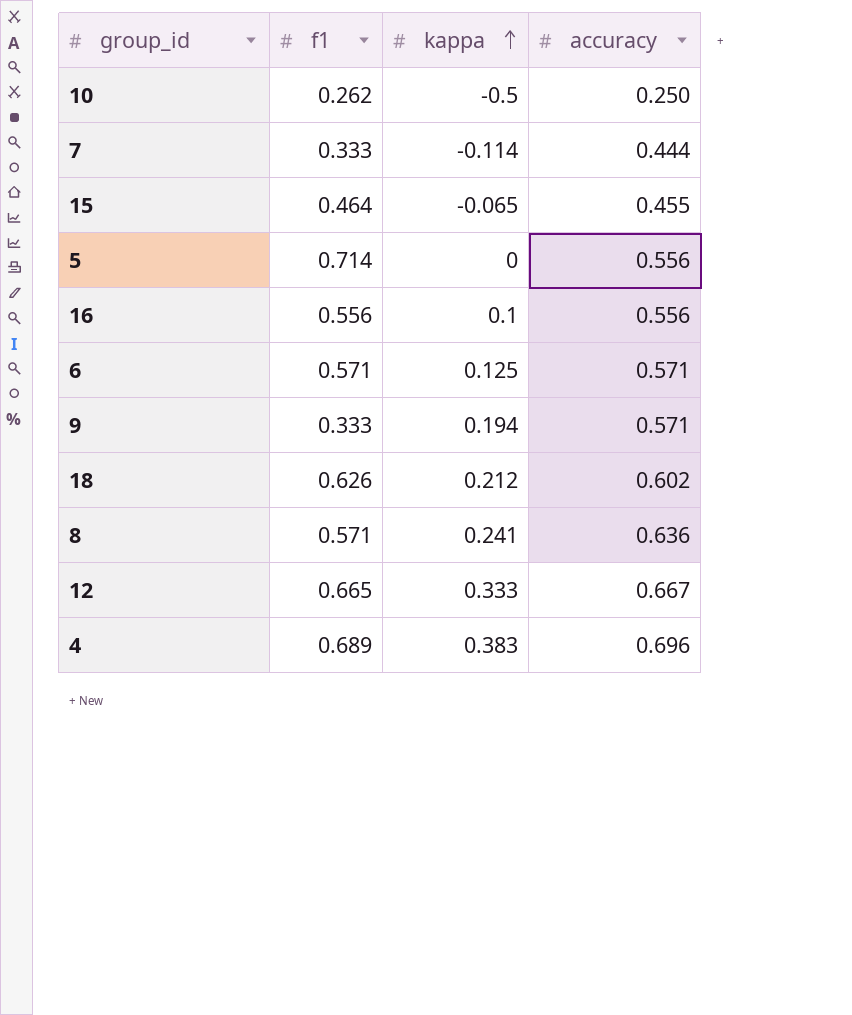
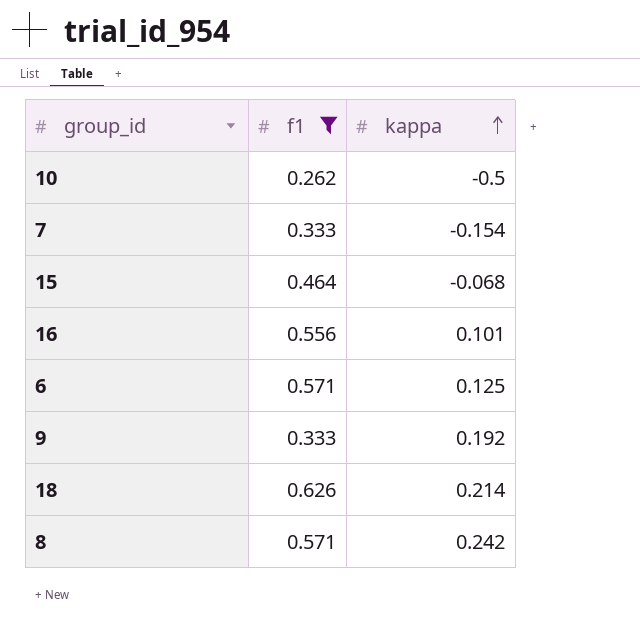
filter: none -> f1 <= 0.626
column accuracy | position: 4 -> none
7 | kappa: -0.114 -> -0.154
15 | kappa: -0.065 -> -0.068
16 | kappa: 0.1 -> 0.101
9 | kappa: 0.194 -> 0.192
18 | kappa: 0.212 -> 0.214
8 | kappa: 0.241 -> 0.242

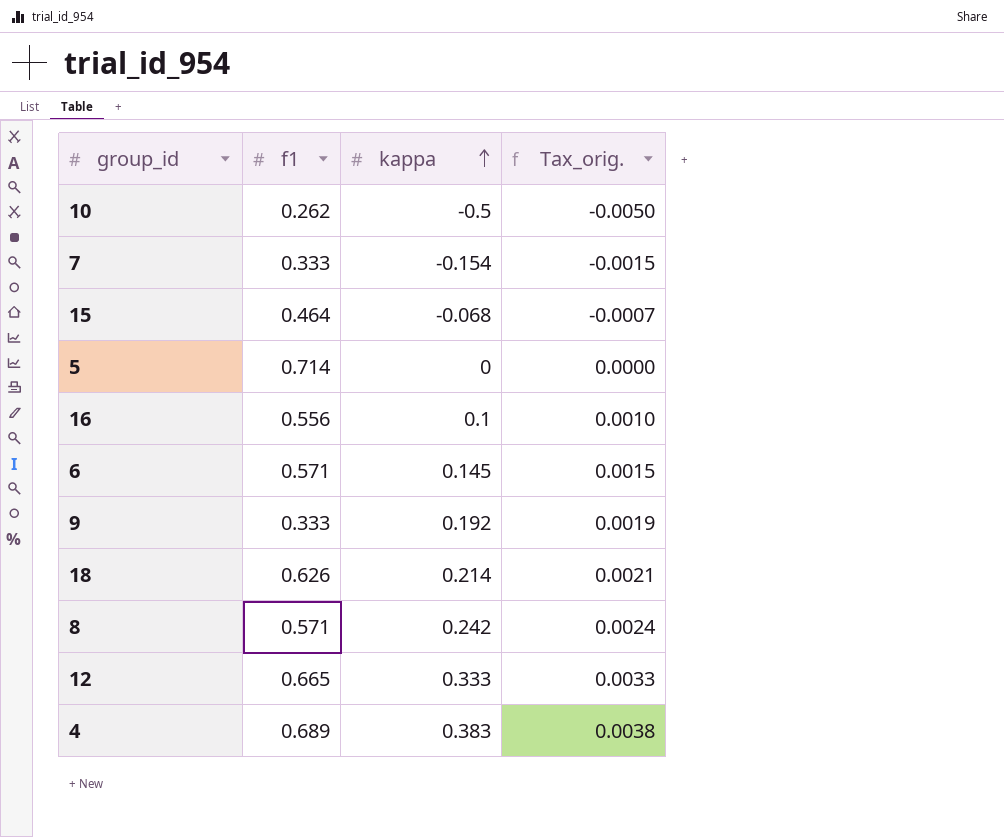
filter: f1 <= 0.626 -> none
column Tax_orig. | formula: none -> [kappa] * 0.01
16 | kappa: 0.101 -> 0.1
6 | kappa: 0.125 -> 0.145

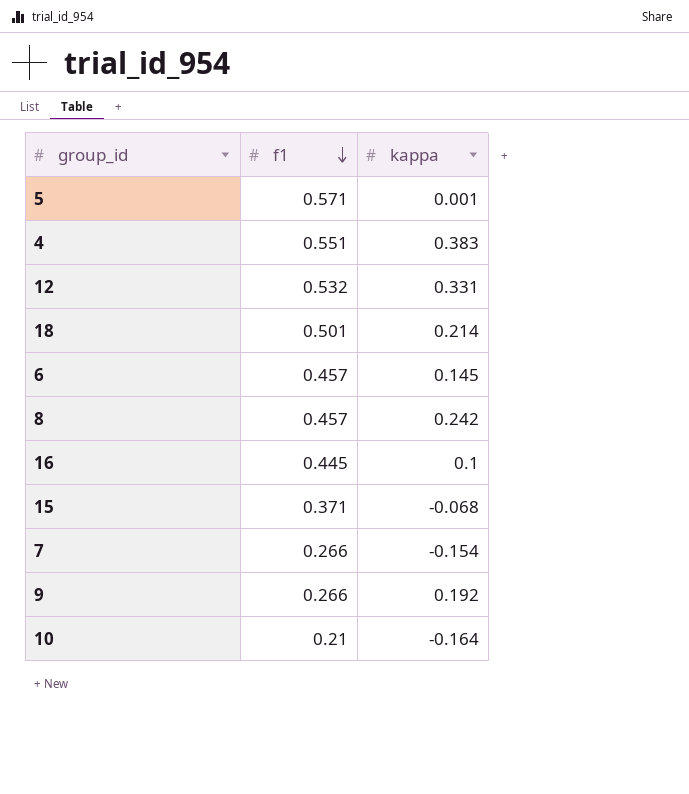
row order: kappa ascending -> f1 descending
column Tax_orig. | formula: [kappa] * 0.01 -> none
5 | f1: 0.714 -> 0.571
5 | kappa: 0 -> 0.001
4 | f1: 0.689 -> 0.551
12 | f1: 0.665 -> 0.532
12 | kappa: 0.333 -> 0.331
18 | f1: 0.626 -> 0.501
6 | f1: 0.571 -> 0.457
8 | f1: 0.571 -> 0.457
16 | f1: 0.556 -> 0.445
15 | f1: 0.464 -> 0.371
7 | f1: 0.333 -> 0.266
9 | f1: 0.333 -> 0.266
10 | f1: 0.262 -> 0.21
10 | kappa: -0.5 -> -0.164

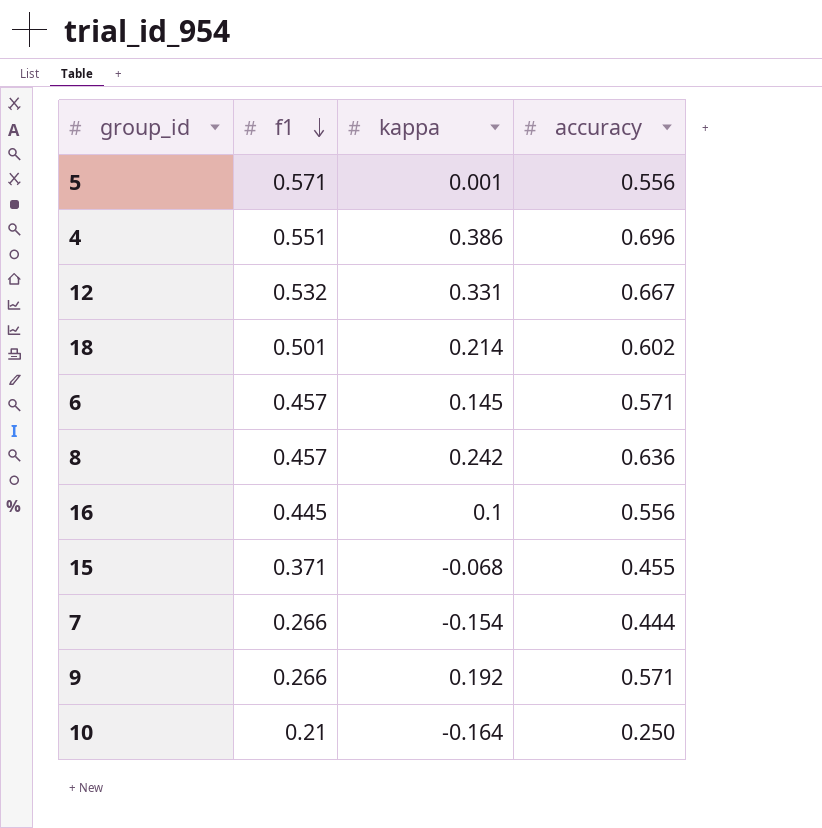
column accuracy | position: none -> 4
4 | kappa: 0.383 -> 0.386

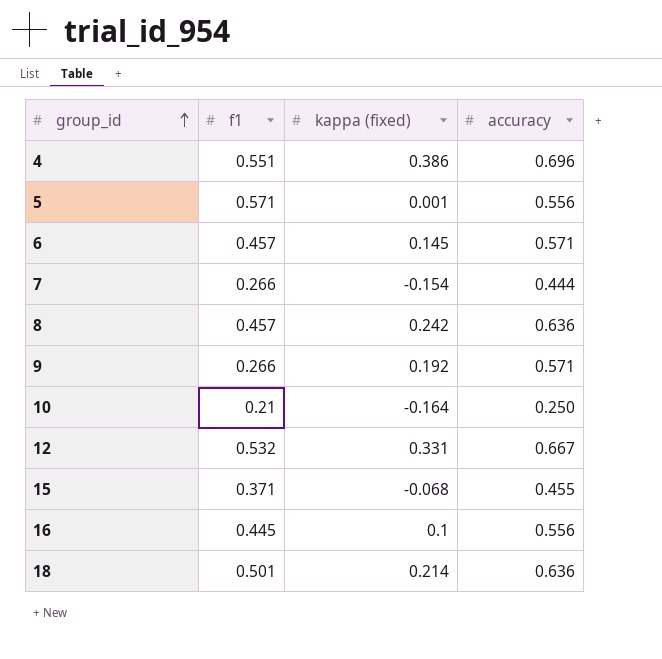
row order: f1 descending -> group_id ascending
column name: kappa -> kappa (fixed)
18 | accuracy: 0.602 -> 0.636

